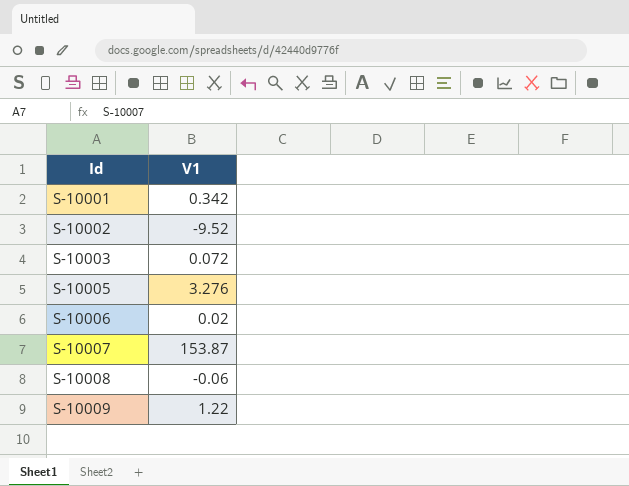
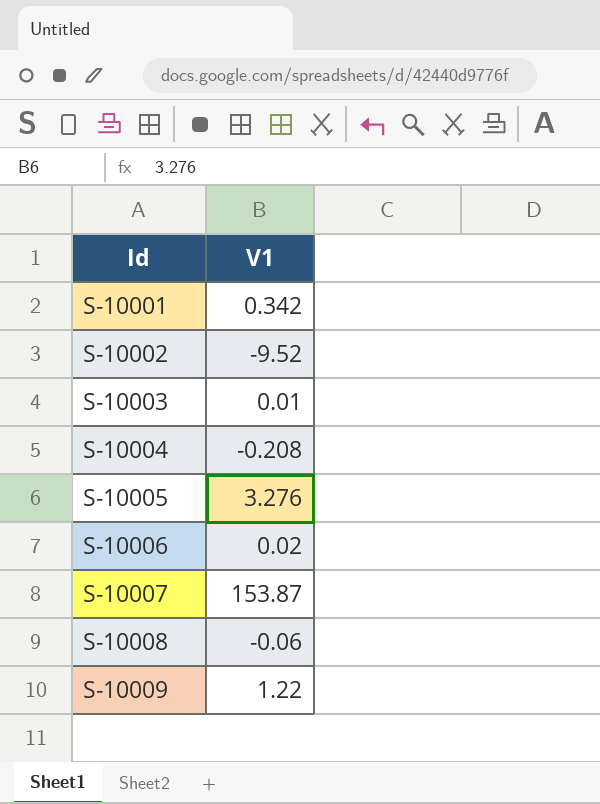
S-10003 | V1: 0.072 -> 0.01
row S-10004: none -> -0.208

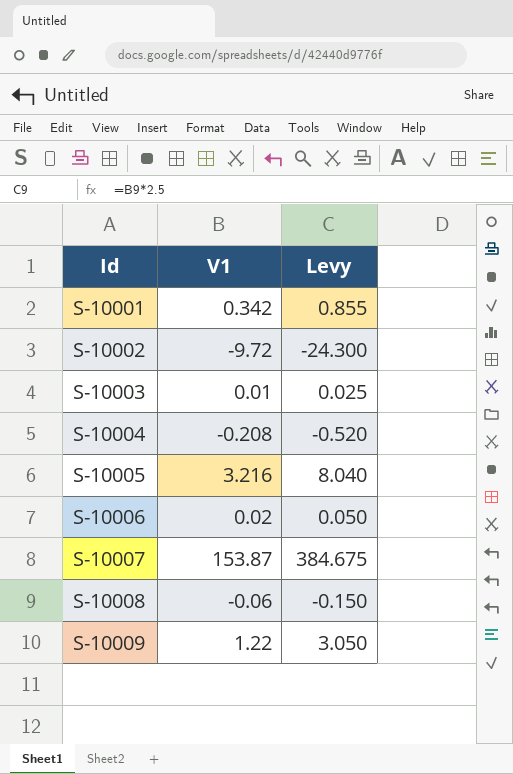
column Levy | formula: none -> [V1] * 2.5
S-10002 | V1: -9.52 -> -9.72
S-10005 | V1: 3.276 -> 3.216

